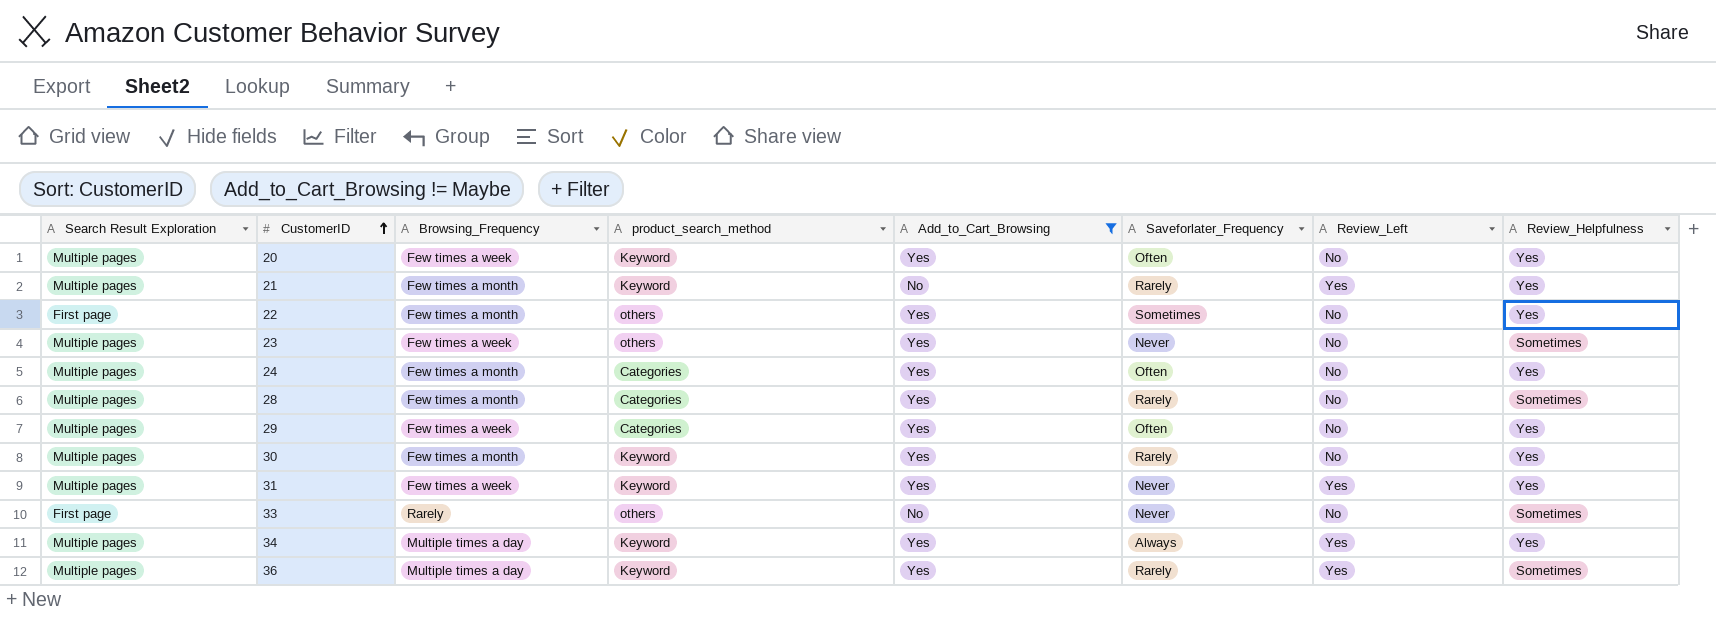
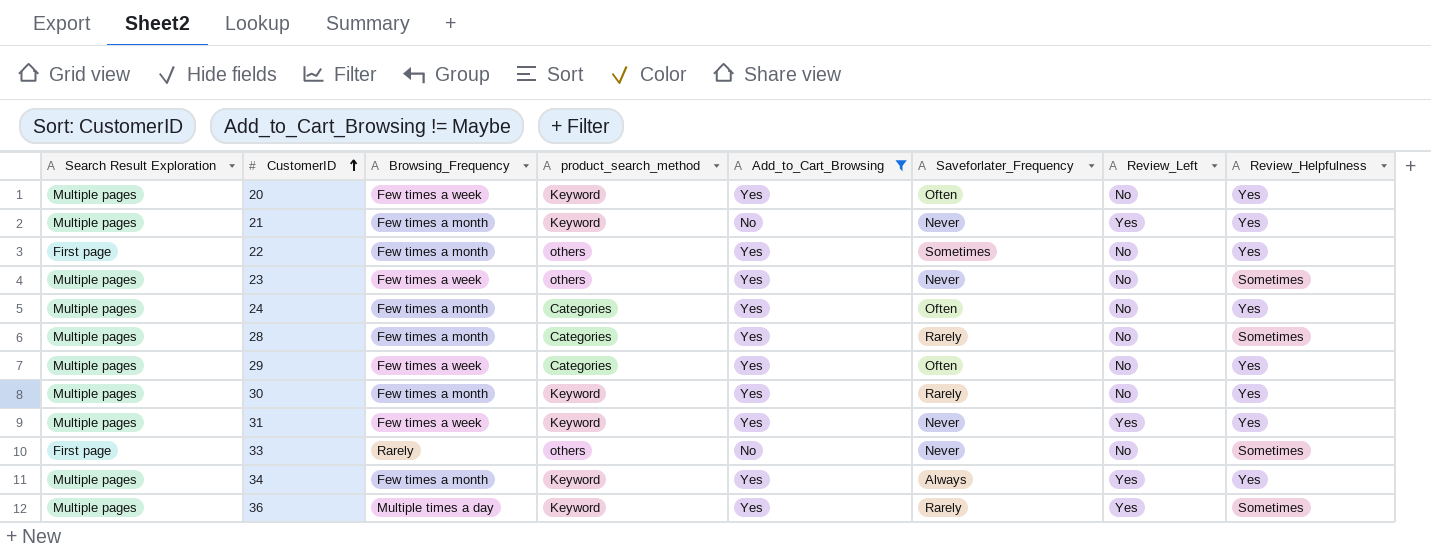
21 | Saveforlater_Frequency: Rarely -> Never
34 | Browsing_Frequency: Multiple times a day -> Few times a month

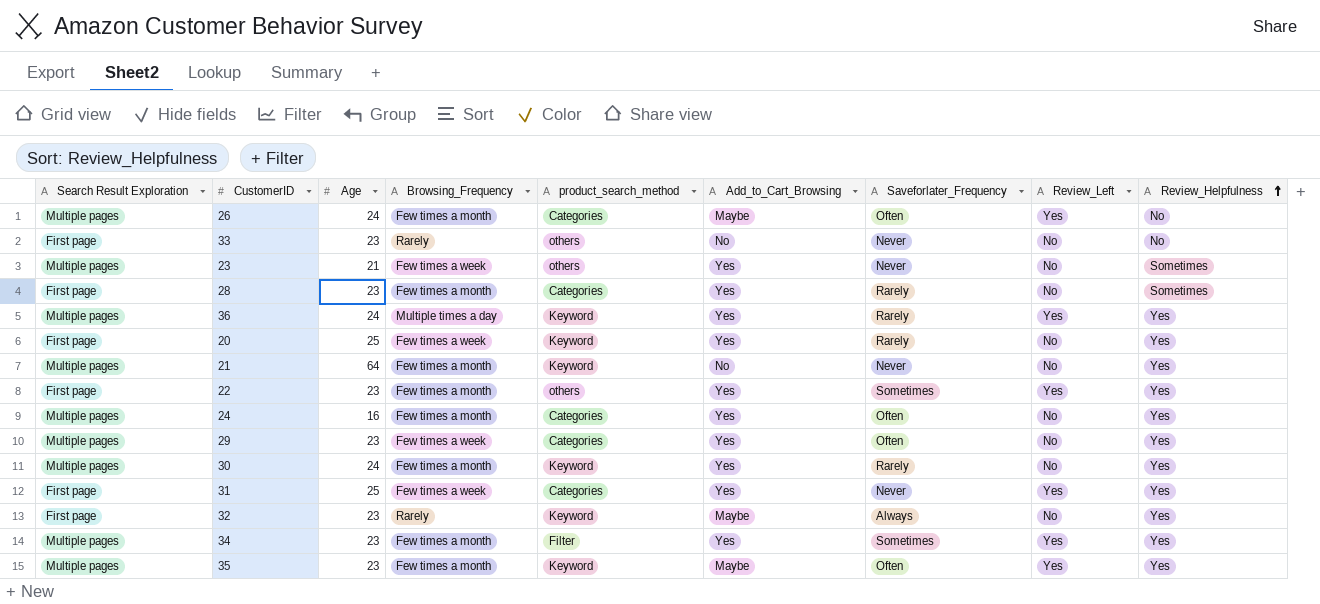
filter: Add_to_Cart_Browsing != Maybe -> none
row order: CustomerID ascending -> Review_Helpfulness ascending
column Age | position: none -> 3
33 | Review_Helpfulness: Sometimes -> No
28 | Search Result Exploration: Multiple pages -> First page
36 | Review_Helpfulness: Sometimes -> Yes
20 | Search Result Exploration: Multiple pages -> First page
20 | Saveforlater_Frequency: Often -> Rarely
21 | Review_Left: Yes -> No
22 | Review_Left: No -> Yes
31 | Search Result Exploration: Multiple pages -> First page
31 | product_search_method: Keyword -> Categories
34 | product_search_method: Keyword -> Filter
34 | Saveforlater_Frequency: Always -> Sometimes

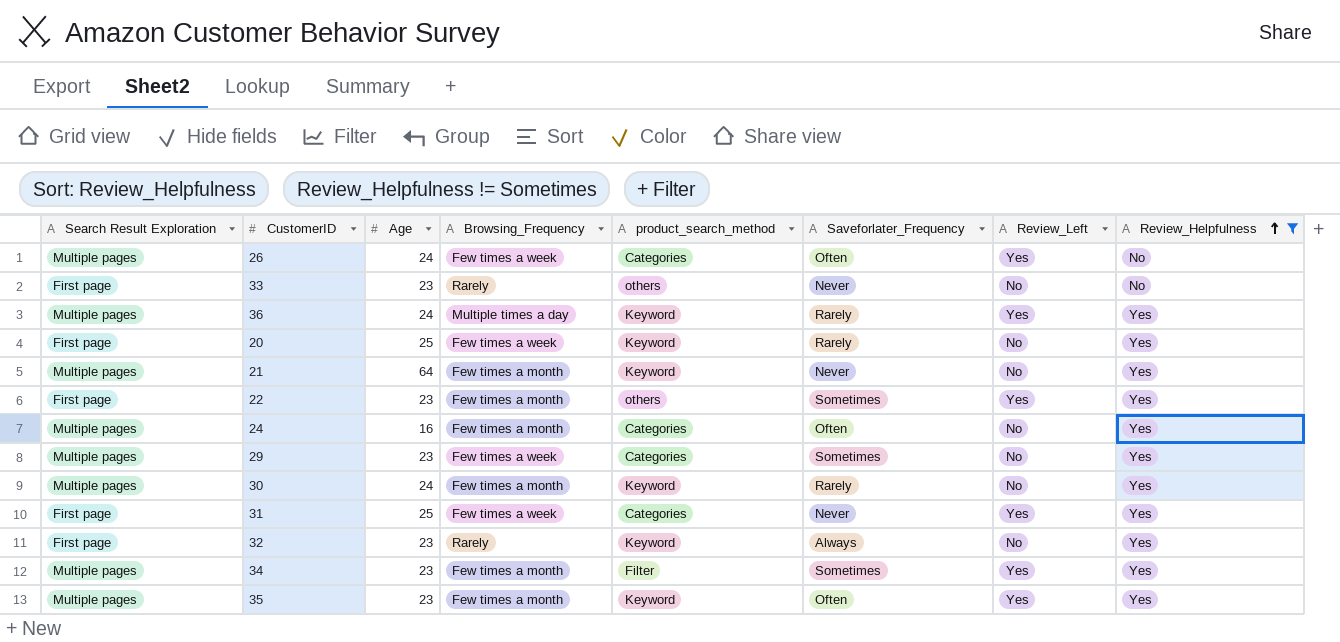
filter: none -> Review_Helpfulness != Sometimes
column Add_to_Cart_Browsing | position: 6 -> none
26 | Browsing_Frequency: Few times a month -> Few times a week
29 | Saveforlater_Frequency: Often -> Sometimes

